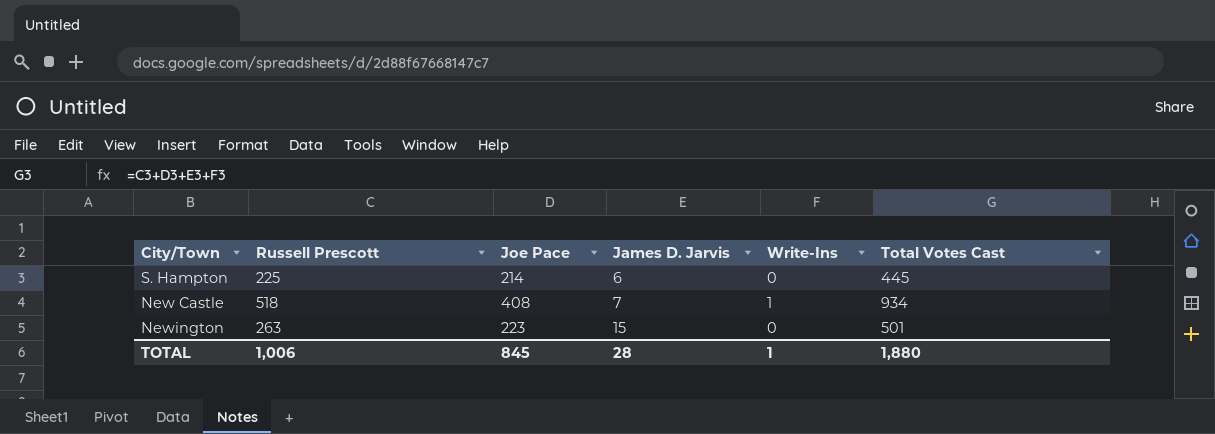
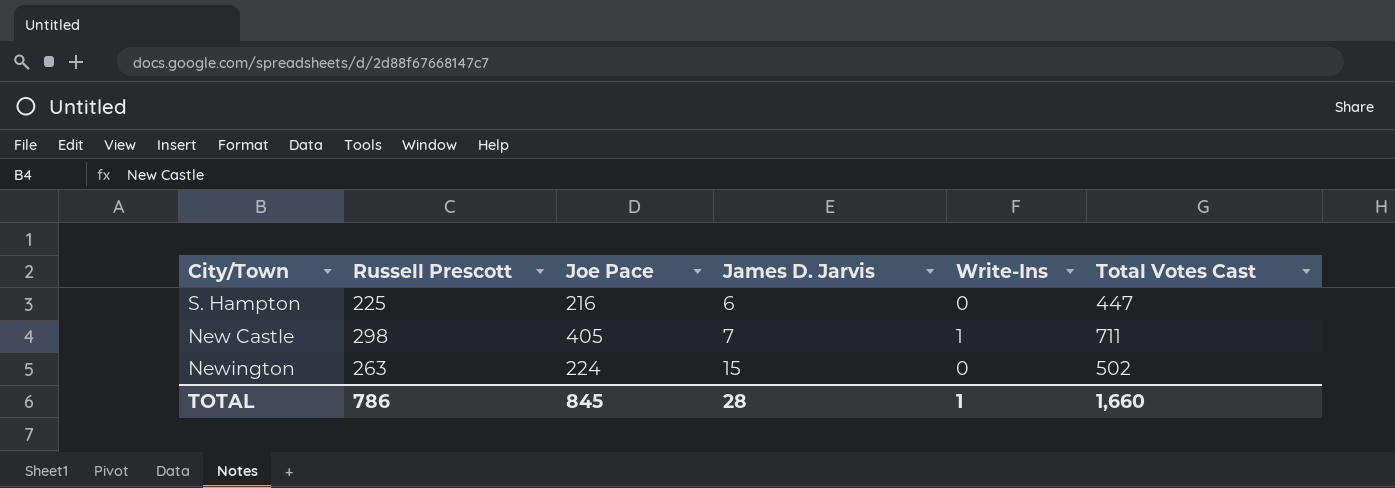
S. Hampton | Joe Pace: 214 -> 216
S. Hampton | Total Votes Cast: 445 -> 447
New Castle | Russell Prescott: 518 -> 298
New Castle | Joe Pace: 408 -> 405
New Castle | Total Votes Cast: 934 -> 711
Newington | Joe Pace: 223 -> 224
Newington | Total Votes Cast: 501 -> 502
TOTAL | Russell Prescott: 1,006 -> 786
TOTAL | Total Votes Cast: 1,880 -> 1,660

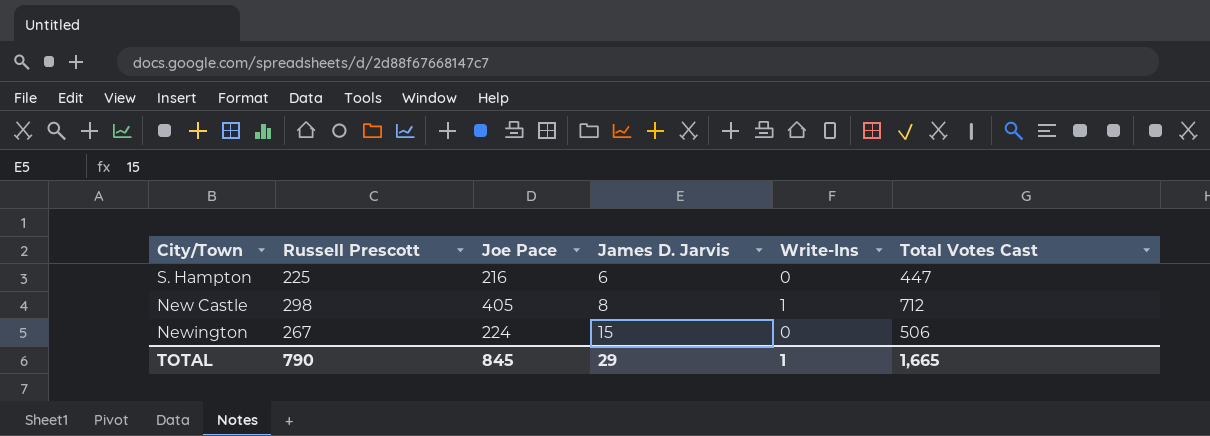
New Castle | James D. Jarvis: 7 -> 8
New Castle | Total Votes Cast: 711 -> 712
Newington | Russell Prescott: 263 -> 267
Newington | Total Votes Cast: 502 -> 506
TOTAL | Russell Prescott: 786 -> 790
TOTAL | James D. Jarvis: 28 -> 29
TOTAL | Total Votes Cast: 1,660 -> 1,665

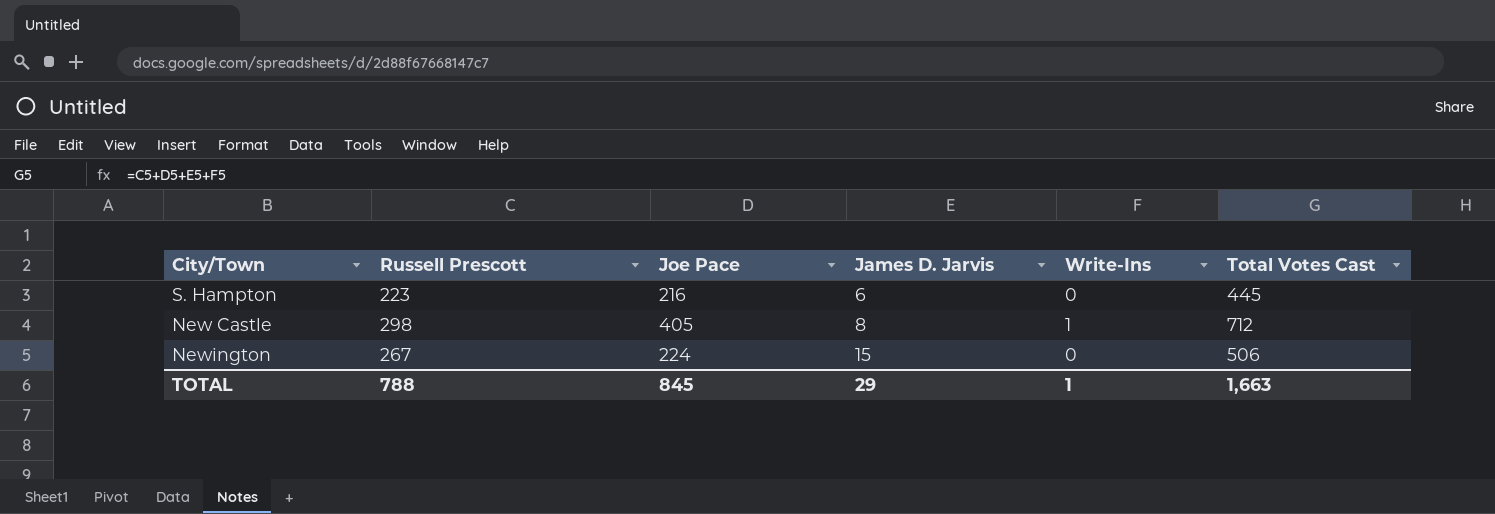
S. Hampton | Russell Prescott: 225 -> 223
S. Hampton | Total Votes Cast: 447 -> 445
TOTAL | Russell Prescott: 790 -> 788
TOTAL | Total Votes Cast: 1,665 -> 1,663

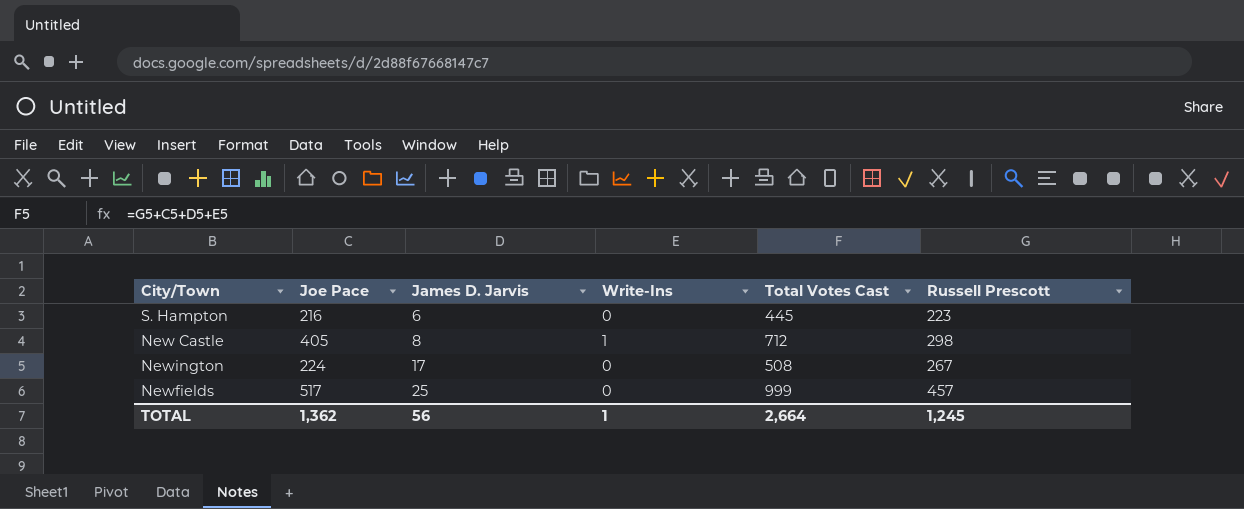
column Russell Prescott | position: 2 -> 6
Newington | James D. Jarvis: 15 -> 17
Newington | Total Votes Cast: 506 -> 508
row Newfields: none -> 517 | 25 | 0 | 999 | 457
TOTAL | Joe Pace: 845 -> 1,362
TOTAL | James D. Jarvis: 29 -> 56
TOTAL | Total Votes Cast: 1,663 -> 2,664
TOTAL | Russell Prescott: 788 -> 1,245

